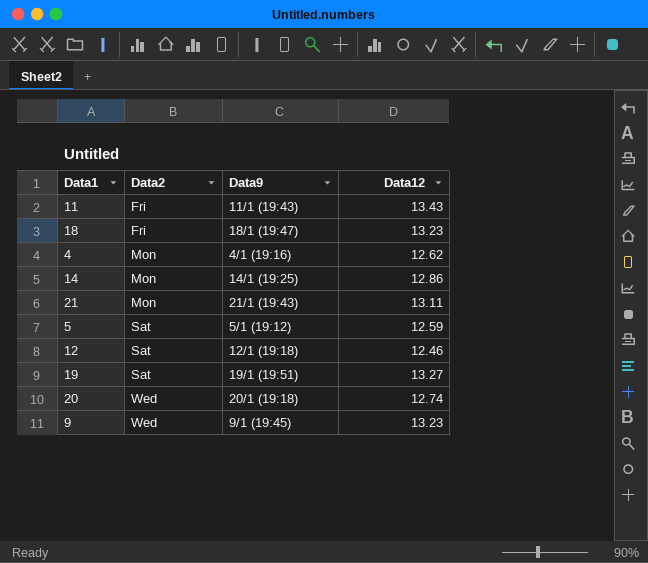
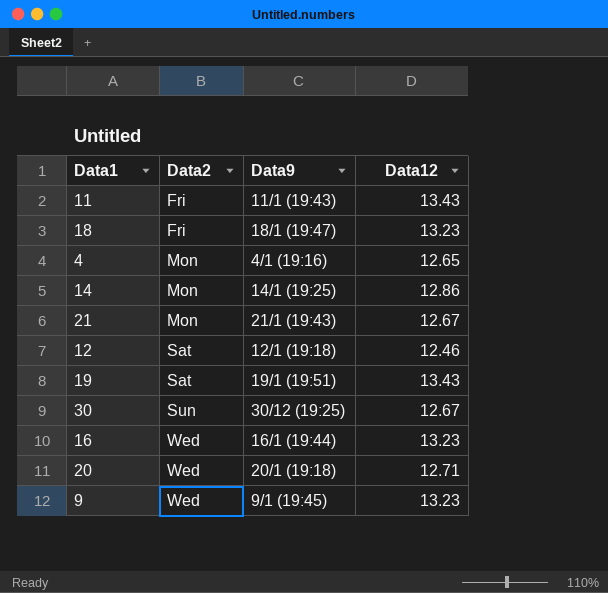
row 5: Sat | 5/1 (19:12) | 12.59 -> none
4 | Data12: 12.62 -> 12.65
21 | Data12: 13.11 -> 12.67
19 | Data12: 13.27 -> 13.43
row 30: none -> Sun | 30/12 (19:25) | 12.67
row 16: none -> Wed | 16/1 (19:44) | 13.23
20 | Data12: 12.74 -> 12.71

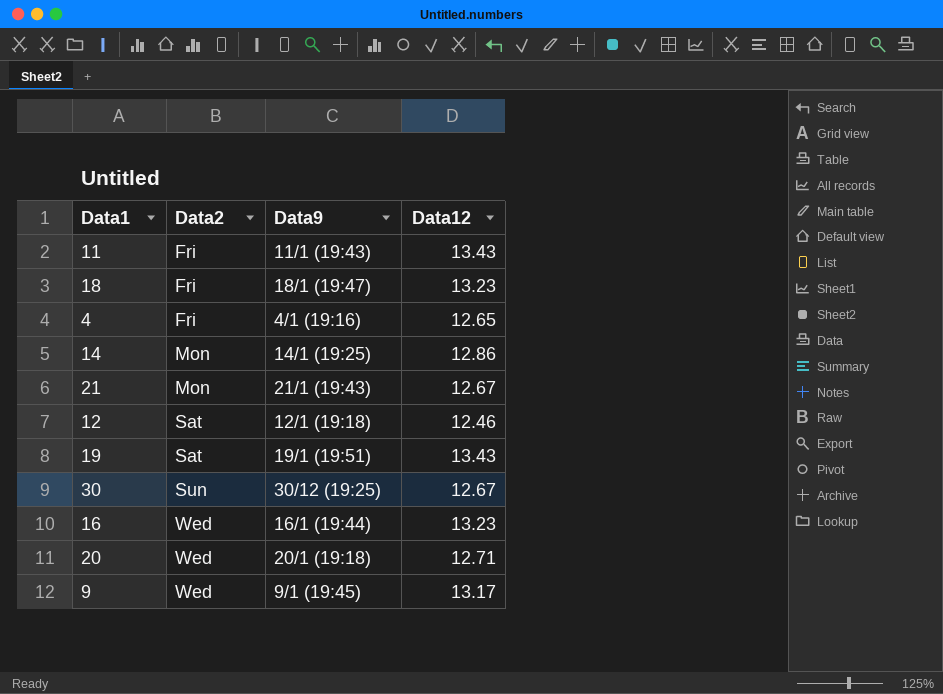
4 | Data2: Mon -> Fri
9 | Data12: 13.23 -> 13.17

